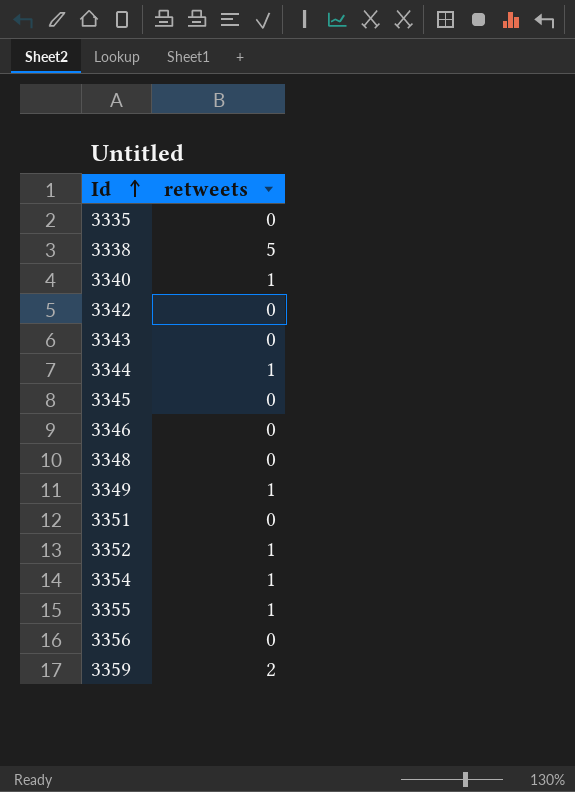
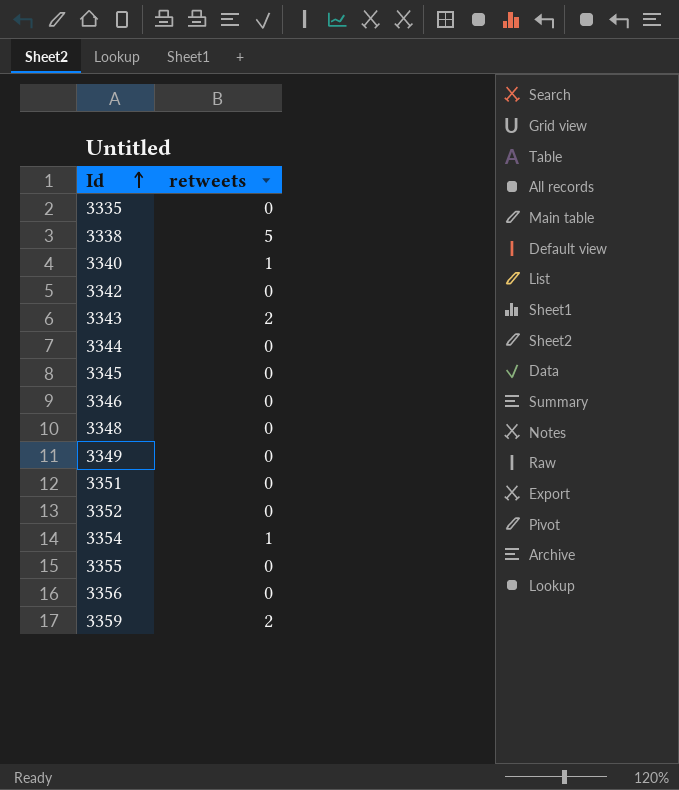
3343 | retweets: 0 -> 2
3344 | retweets: 1 -> 0
3349 | retweets: 1 -> 0
3352 | retweets: 1 -> 0
3355 | retweets: 1 -> 0

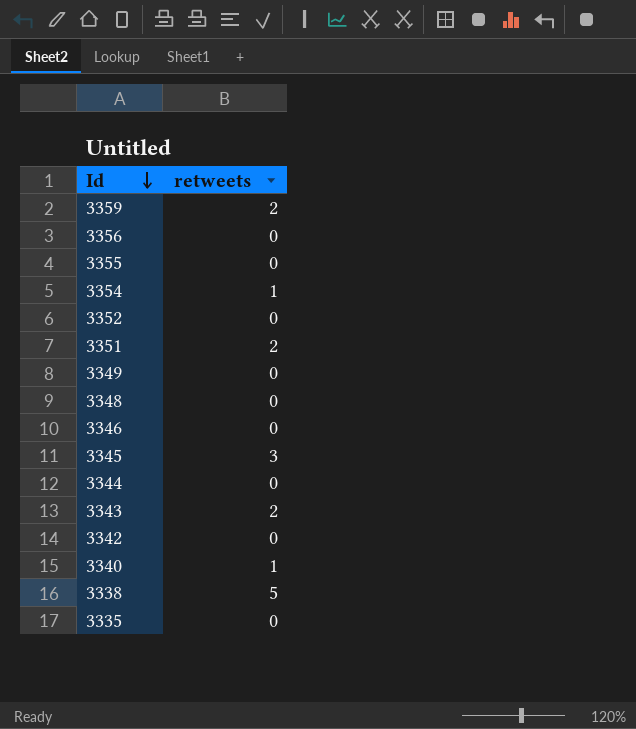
row order: Id ascending -> Id descending
3351 | retweets: 0 -> 2
3345 | retweets: 0 -> 3

